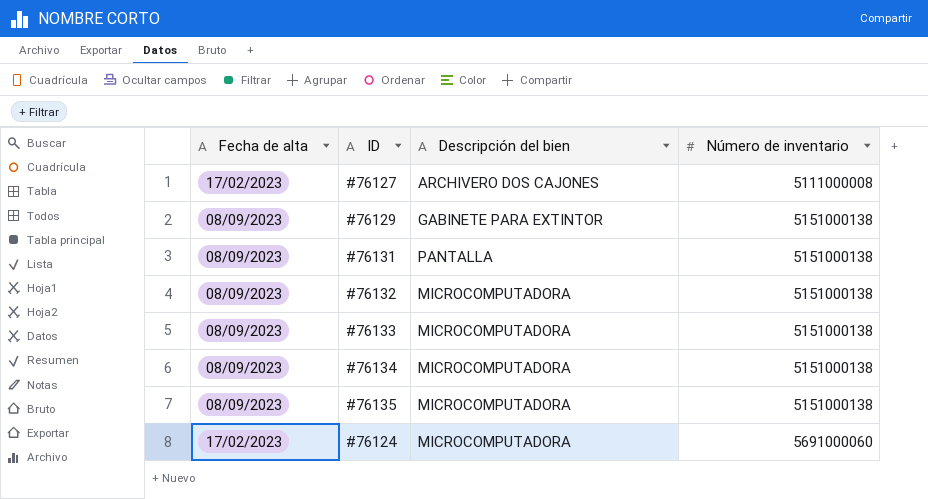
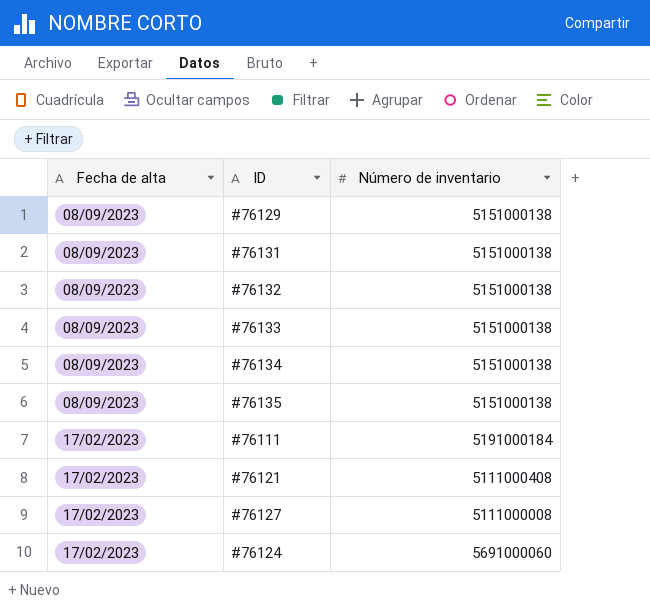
row order: Número de inventario ascending -> Fecha de alta descending
column Descripción del bien | position: 3 -> none
row #76111: none -> 17/02/2023 | 5191000184
row #76121: none -> 17/02/2023 | 5111000408

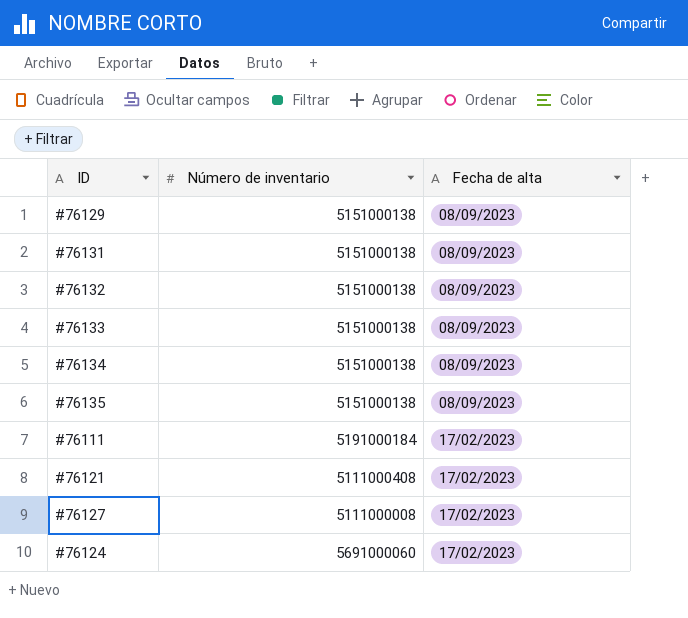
column Fecha de alta | position: 1 -> 3

